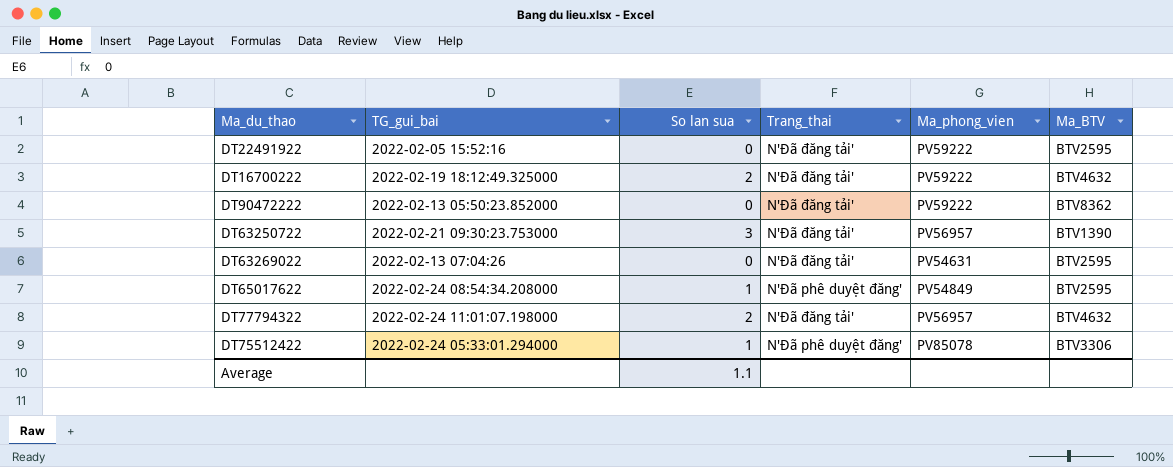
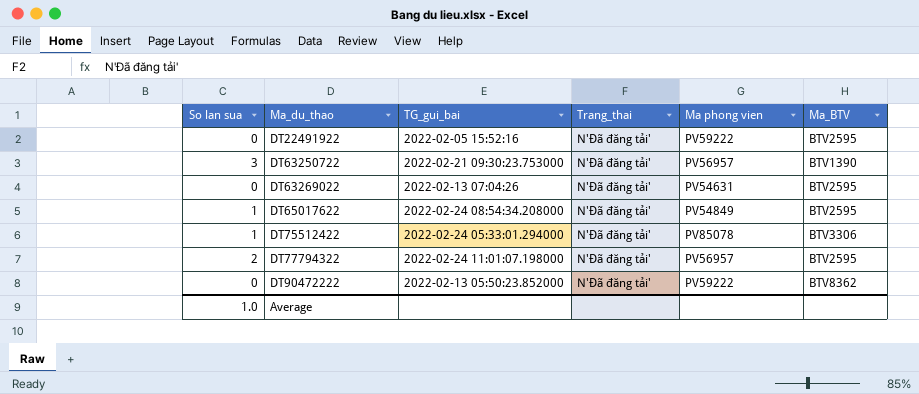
row order: none -> Ma_du_thao ascending
column So lan sua | position: 3 -> 1
column name: Ma_phong_vien -> Ma phong vien
row DT16700222: 2022-02-19 18:12:49.325000 | 2 | N'Đã đăng tải' | PV59222 | BTV4632 -> none
DT65017622 | Trang_thai: N'Đã phê duyệt đăng' -> N'Đã đăng tải'
DT75512422 | Trang_thai: N'Đã phê duyệt đăng' -> N'Đã đăng tải'
DT77794322 | Ma_BTV: BTV4632 -> BTV2595
Average | So lan sua: 1.1 -> 1.0

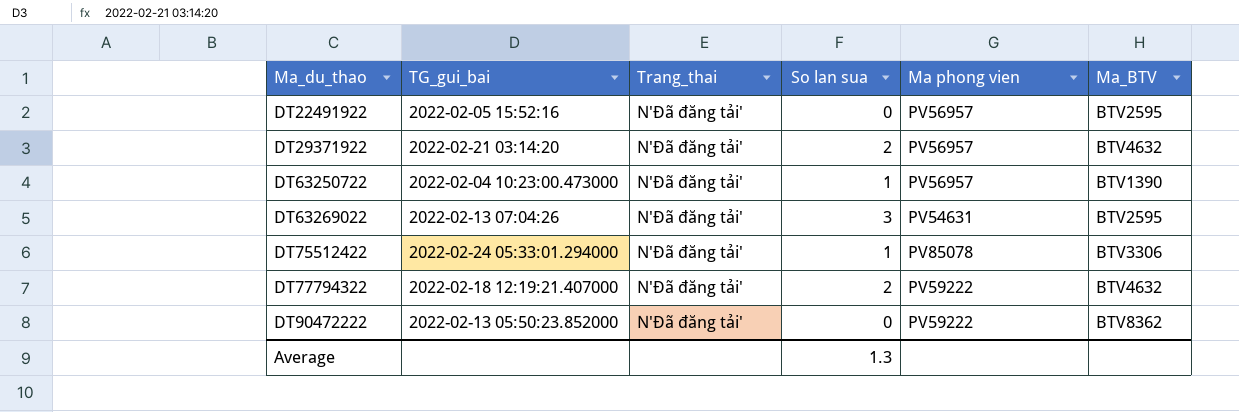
column So lan sua | position: 1 -> 4
row DT65017622: 1 | 2022-02-24 08:54:34.208000 | N'Đã đăng tải' | PV54849 | BTV2595 -> none
DT22491922 | Ma phong vien: PV59222 -> PV56957
row DT29371922: none -> 2022-02-21 03:14:20 | N'Đã đăng tải' | 2 | PV56957 | BTV4632
DT63250722 | TG_gui_bai: 2022-02-21 09:30:23.753000 -> 2022-02-04 10:23:00.473000
DT63250722 | So lan sua: 3 -> 1
DT63269022 | So lan sua: 0 -> 3
DT77794322 | TG_gui_bai: 2022-02-24 11:01:07.198000 -> 2022-02-18 12:19:21.407000
DT77794322 | Ma phong vien: PV56957 -> PV59222
DT77794322 | Ma_BTV: BTV2595 -> BTV4632
Average | So lan sua: 1.0 -> 1.3

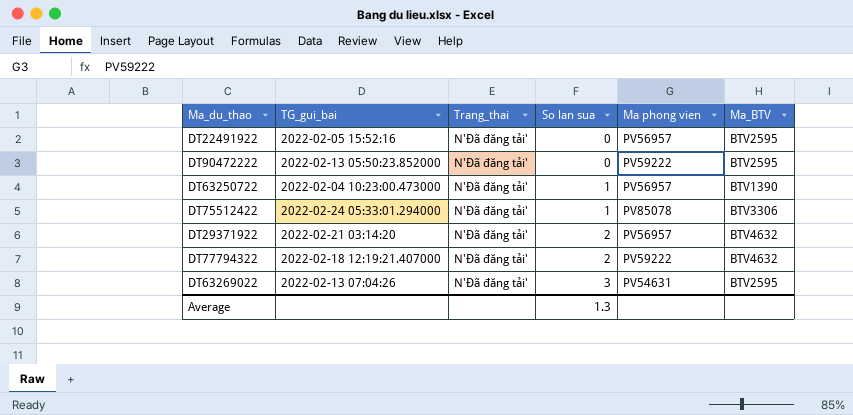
row order: Ma_du_thao ascending -> So lan sua ascending
DT90472222 | Ma_BTV: BTV8362 -> BTV2595

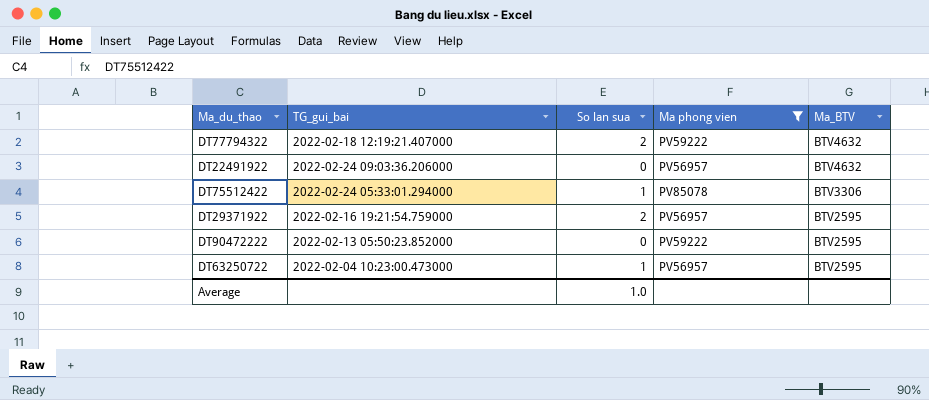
filter: none -> Ma phong vien != PV54631
row order: So lan sua ascending -> Ma_BTV descending
column Trang_thai | position: 3 -> none
DT22491922 | TG_gui_bai: 2022-02-05 15:52:16 -> 2022-02-24 09:03:36.206000
DT22491922 | Ma_BTV: BTV2595 -> BTV4632
DT29371922 | TG_gui_bai: 2022-02-21 03:14:20 -> 2022-02-16 19:21:54.759000
DT29371922 | Ma_BTV: BTV4632 -> BTV2595
DT63250722 | Ma_BTV: BTV1390 -> BTV2595
Average | So lan sua: 1.3 -> 1.0

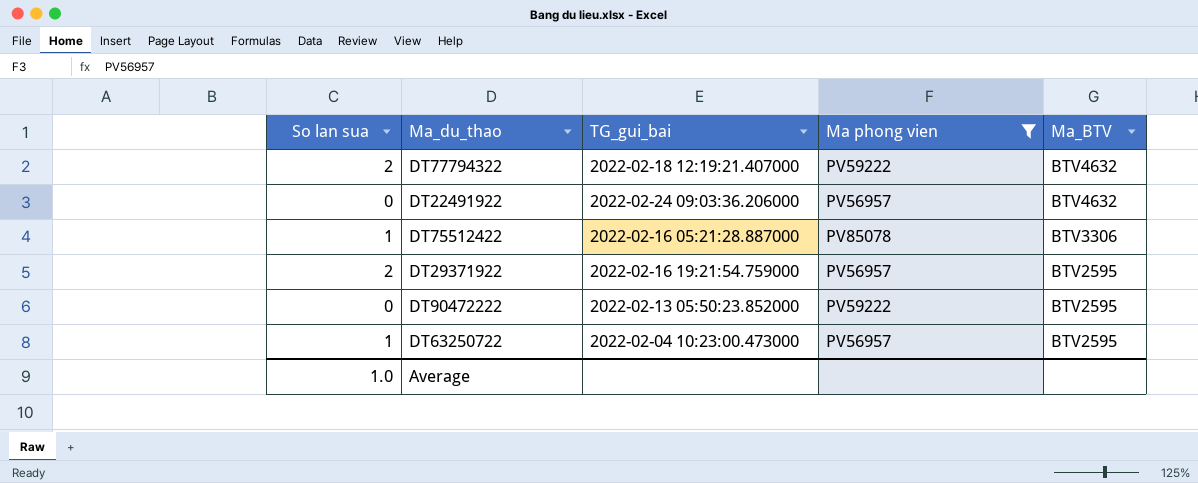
column So lan sua | position: 3 -> 1
DT75512422 | TG_gui_bai: 2022-02-24 05:33:01.294000 -> 2022-02-16 05:21:28.887000

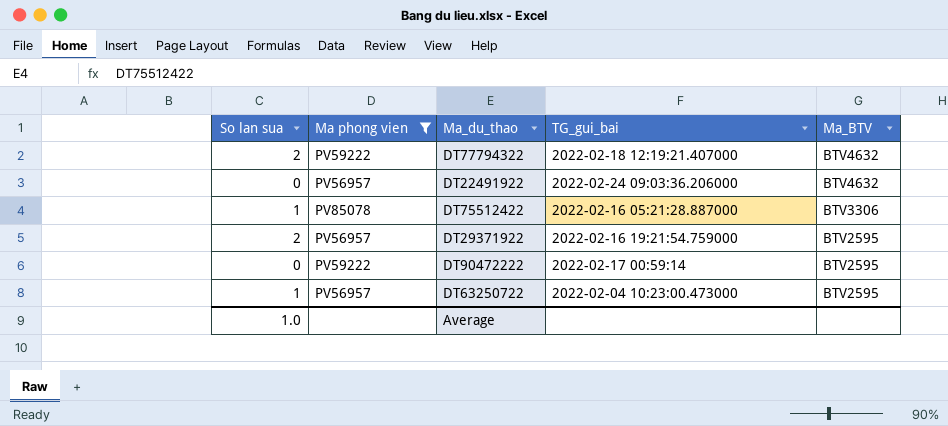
column Ma phong vien | position: 4 -> 2
DT90472222 | TG_gui_bai: 2022-02-13 05:50:23.852000 -> 2022-02-17 00:59:14

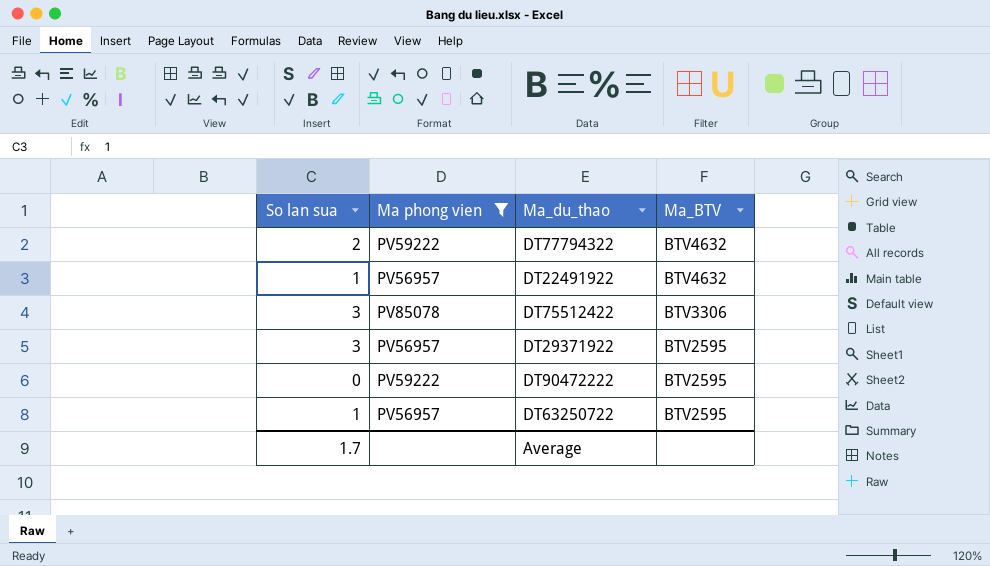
column TG_gui_bai | position: 4 -> none
DT22491922 | So lan sua: 0 -> 1
DT75512422 | So lan sua: 1 -> 3
DT29371922 | So lan sua: 2 -> 3
Average | So lan sua: 1.0 -> 1.7

